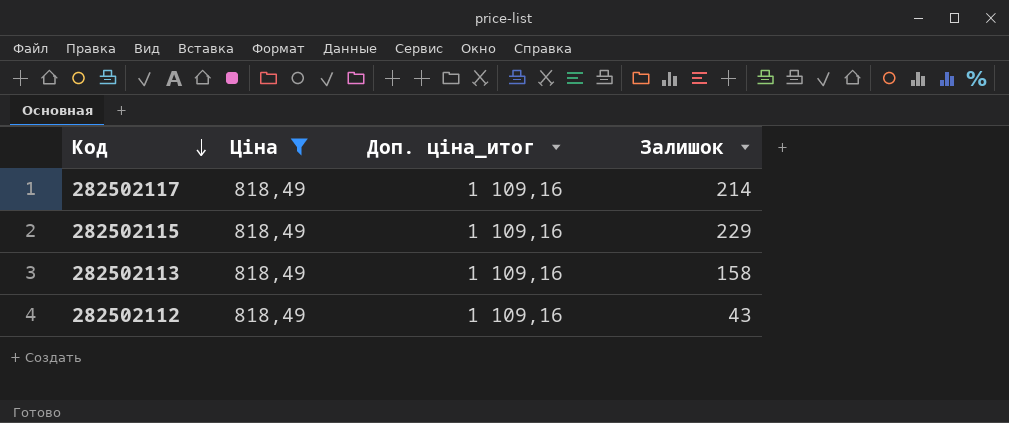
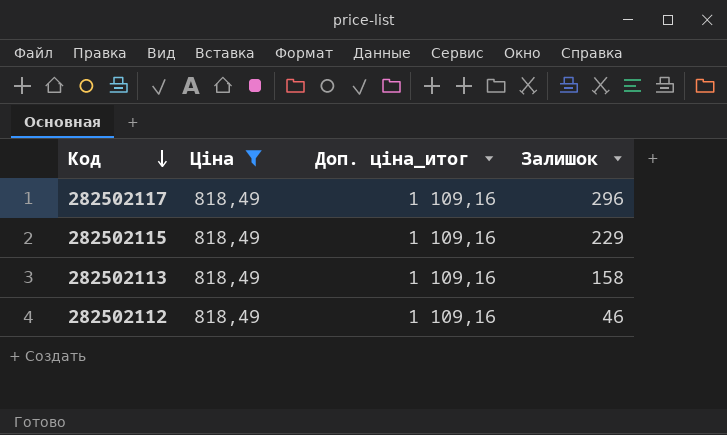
282502117 | Залишок: 214 -> 296
282502112 | Залишок: 43 -> 46

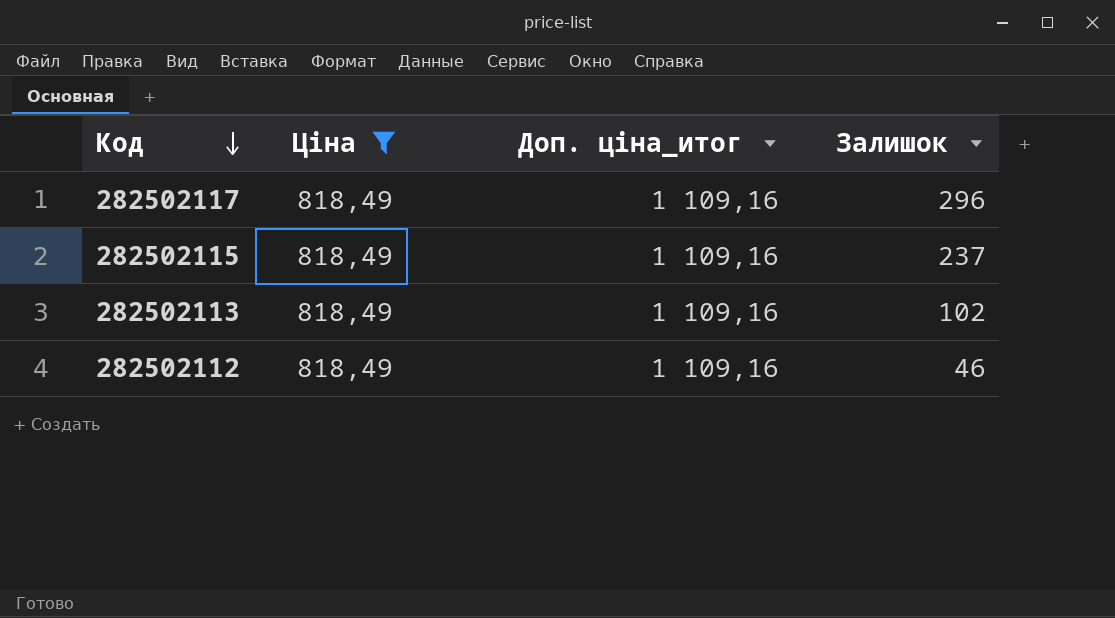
282502115 | Залишок: 229 -> 237
282502113 | Залишок: 158 -> 102

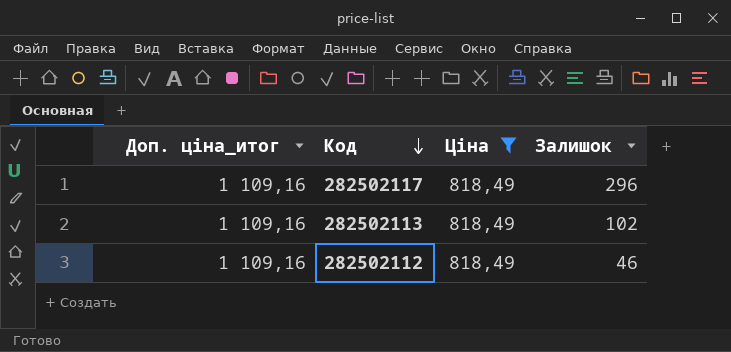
column Доп. ціна_итог | position: 3 -> 1
row 282502115: 818,49 | 1 109,16 | 237 -> none

